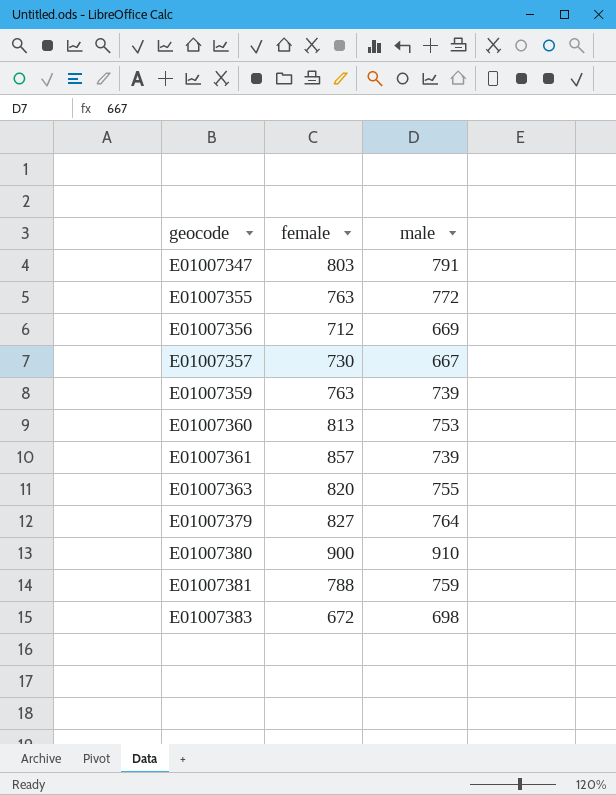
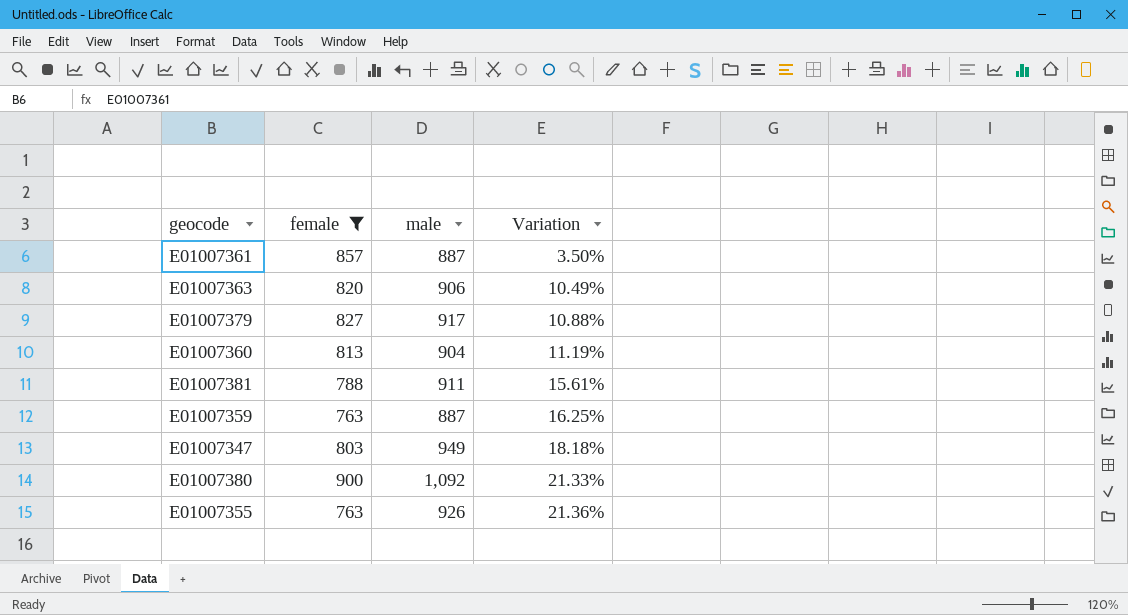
filter: none -> female >= 763
row order: geocode ascending -> Variation ascending
column Variation | formula: none -> ([male] - [female]) / [female]
E01007361 | male: 739 -> 887
E01007363 | male: 755 -> 906
E01007379 | male: 764 -> 917
E01007360 | male: 753 -> 904
E01007381 | male: 759 -> 911
E01007359 | male: 739 -> 887
E01007347 | male: 791 -> 949
E01007380 | male: 910 -> 1,092
E01007355 | male: 772 -> 926

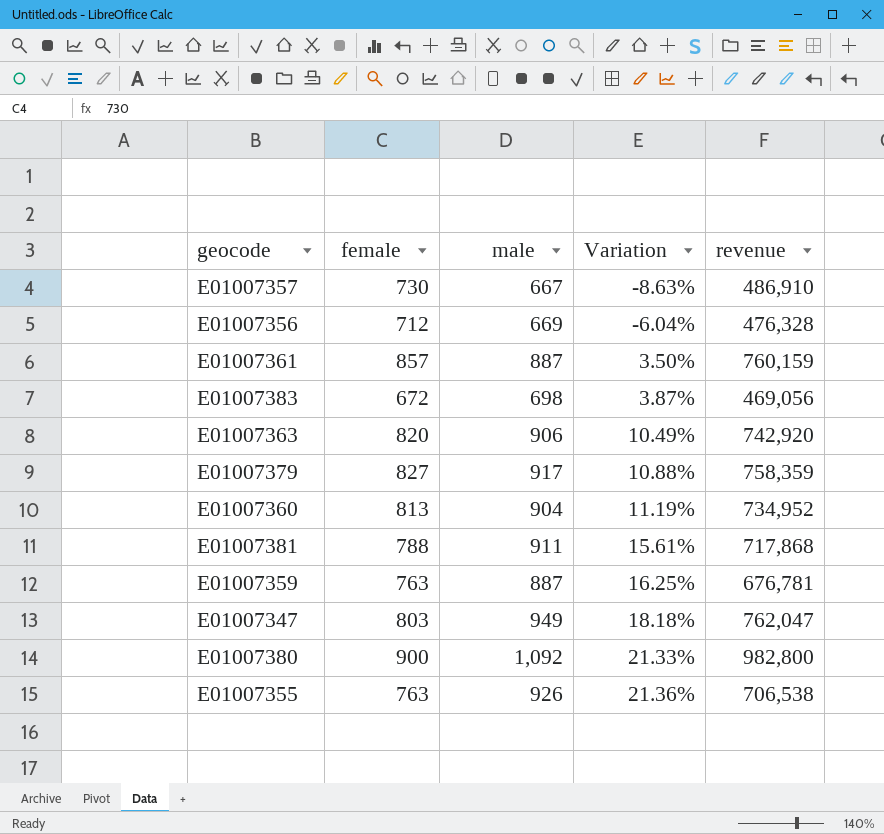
filter: female >= 763 -> none
column revenue | formula: none -> [female] * [male]

